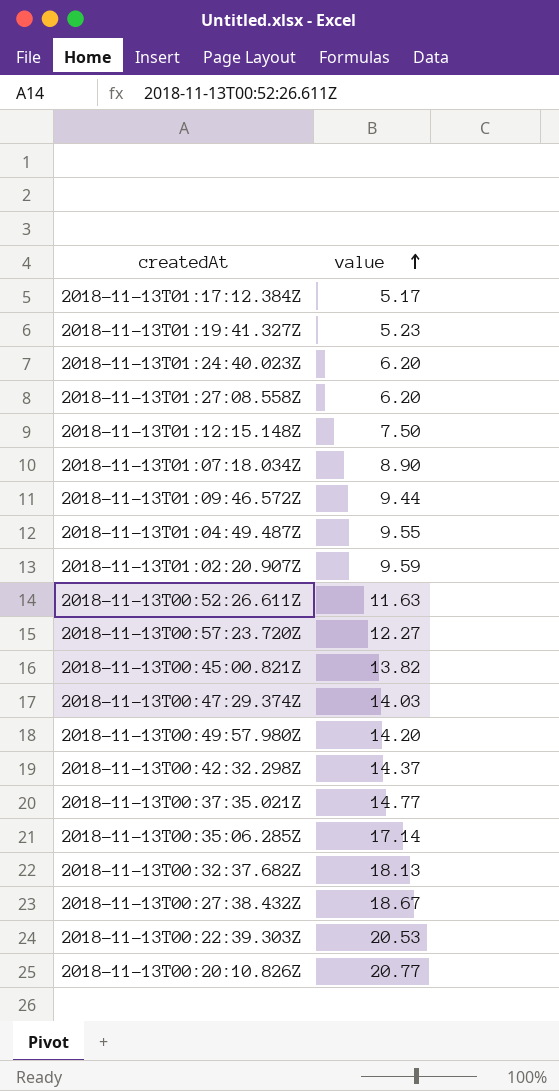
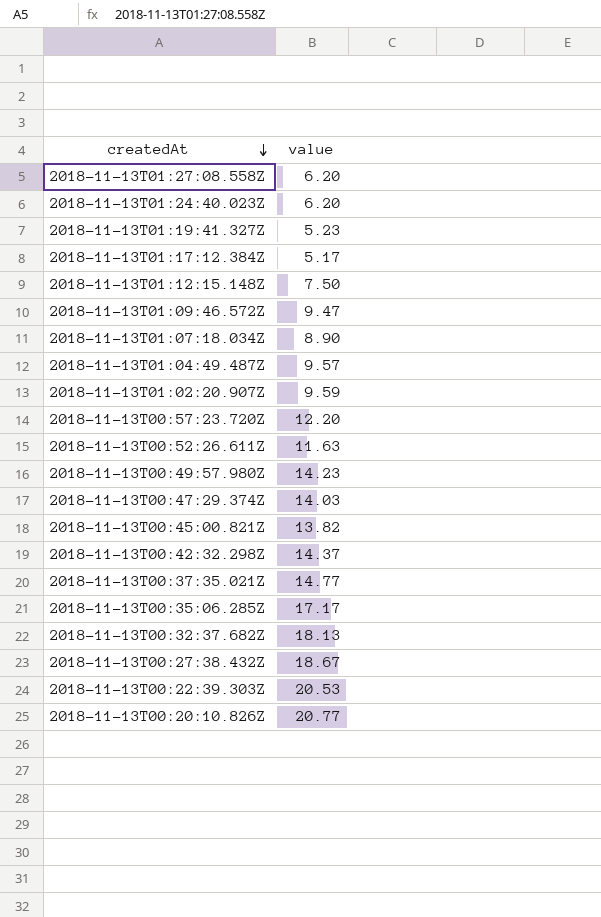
row order: value ascending -> createdAt descending
2018-11-13T01:09:46.572Z | value: 9.44 -> 9.47
2018-11-13T01:04:49.487Z | value: 9.55 -> 9.57
2018-11-13T00:57:23.720Z | value: 12.27 -> 12.20
2018-11-13T00:49:57.980Z | value: 14.20 -> 14.23
2018-11-13T00:35:06.285Z | value: 17.14 -> 17.17

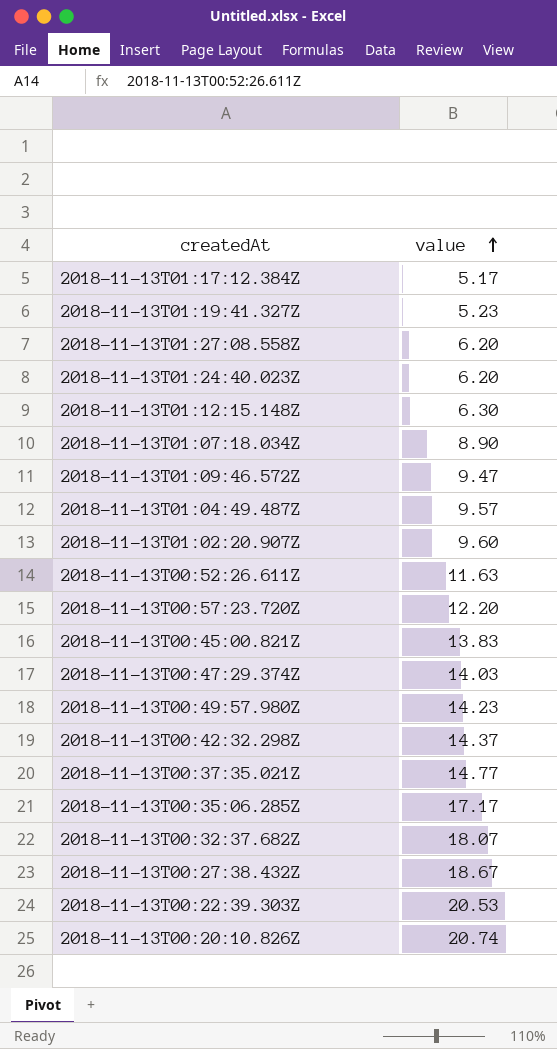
row order: createdAt descending -> value ascending
2018-11-13T01:12:15.148Z | value: 7.50 -> 6.30
2018-11-13T01:02:20.907Z | value: 9.59 -> 9.60
2018-11-13T00:45:00.821Z | value: 13.82 -> 13.83
2018-11-13T00:32:37.682Z | value: 18.13 -> 18.07
2018-11-13T00:20:10.826Z | value: 20.77 -> 20.74

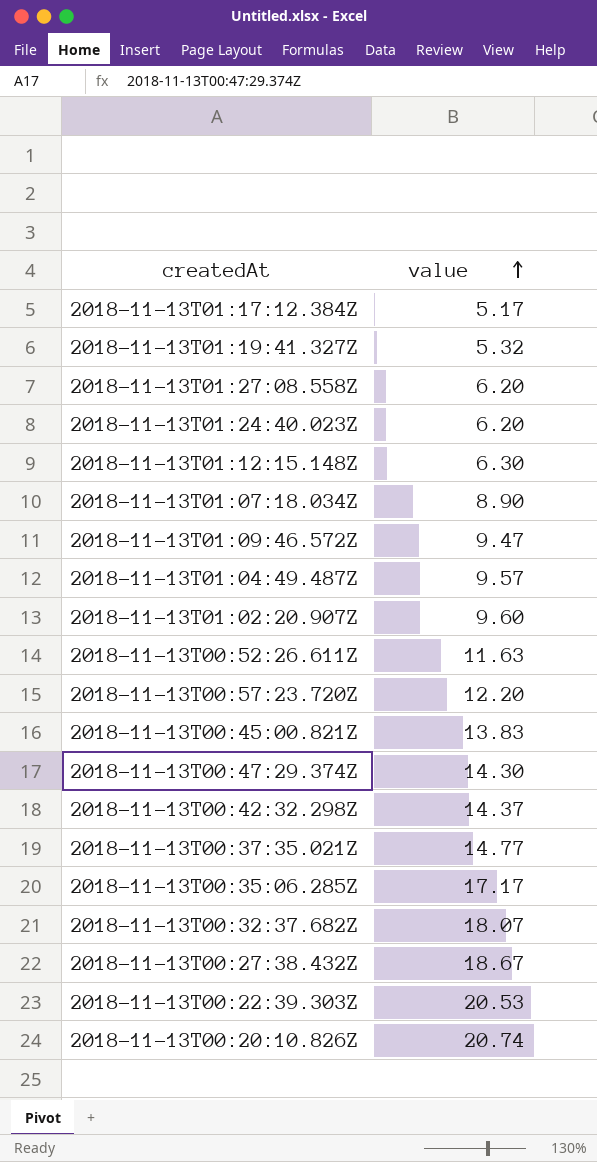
row 2018-11-13T00:49:57.980Z: 14.23 -> none
2018-11-13T01:19:41.327Z | value: 5.23 -> 5.32
2018-11-13T00:47:29.374Z | value: 14.03 -> 14.30

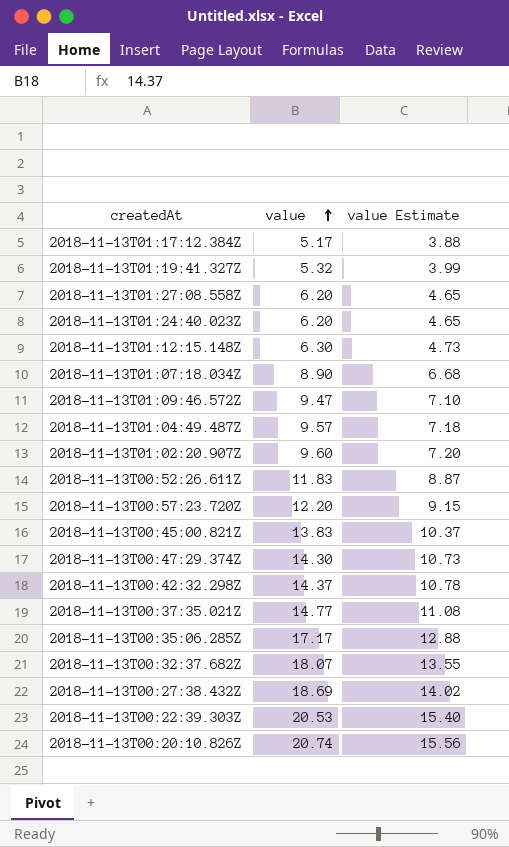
column value Estimate | formula: none -> [value] * 0.75
2018-11-13T00:52:26.611Z | value: 11.63 -> 11.83
2018-11-13T00:27:38.432Z | value: 18.67 -> 18.69

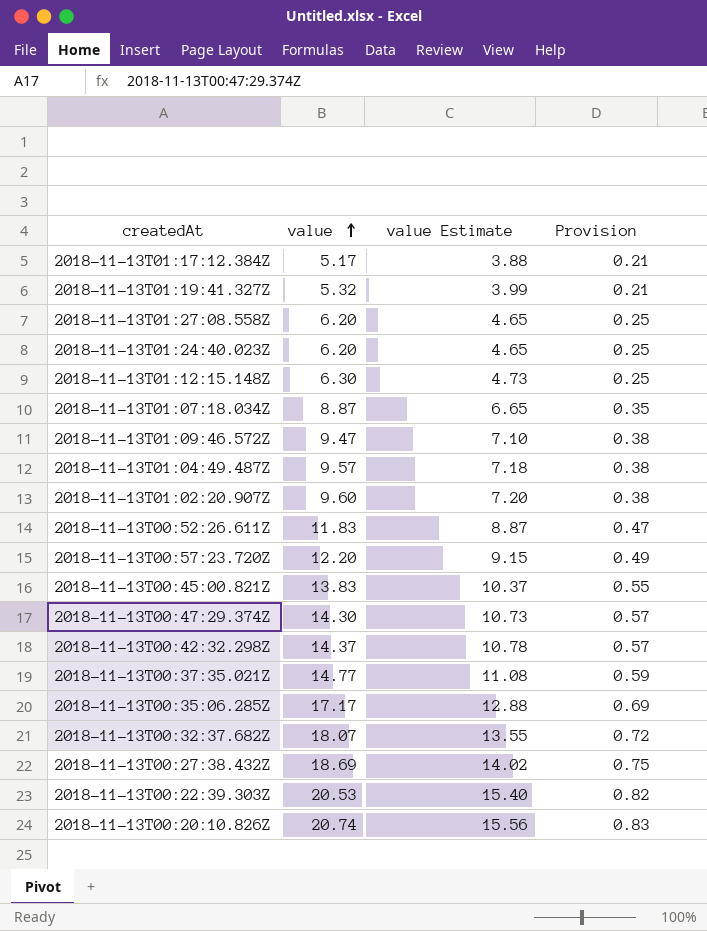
column Provision | formula: none -> [value] * 0.04
2018-11-13T01:07:18.034Z | value: 8.90 -> 8.87
2018-11-13T01:07:18.034Z | value Estimate: 6.68 -> 6.65

